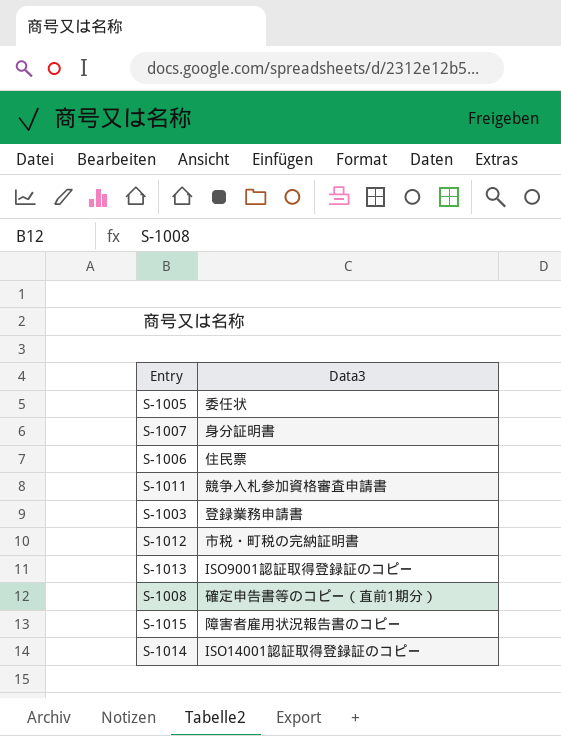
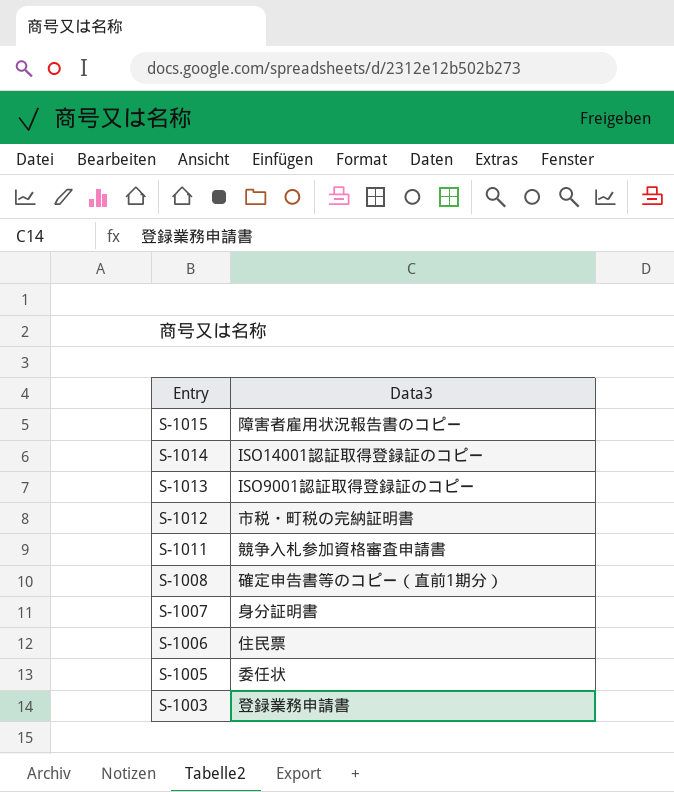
row order: none -> Entry descending

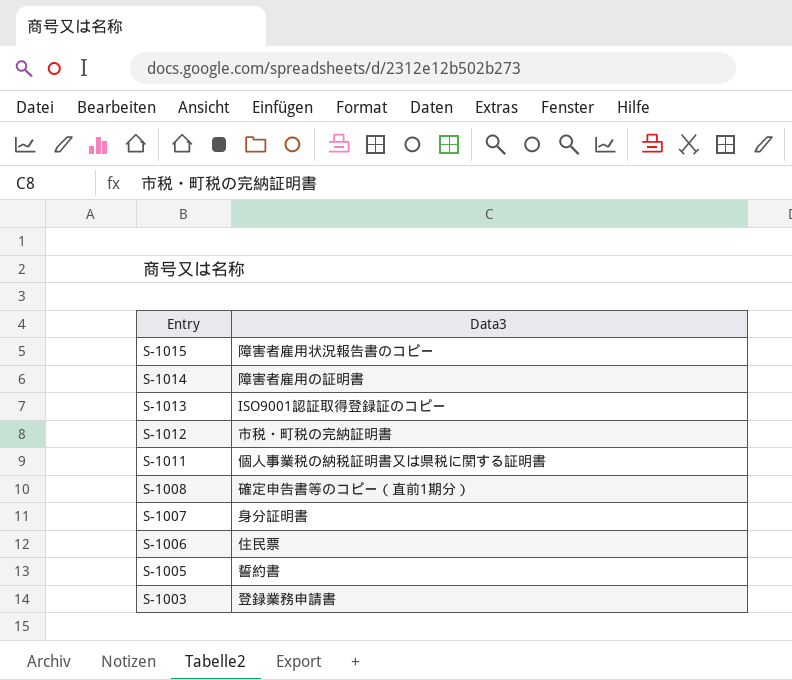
S-1014 | Data3: ISO14001認証取得登録証のコピー -> 障害者雇用の証明書
S-1011 | Data3: 競争入札参加資格審査申請書 -> 個人事業税の納税証明書又は県税に関する証明書
S-1005 | Data3: 委任状 -> 誓約書

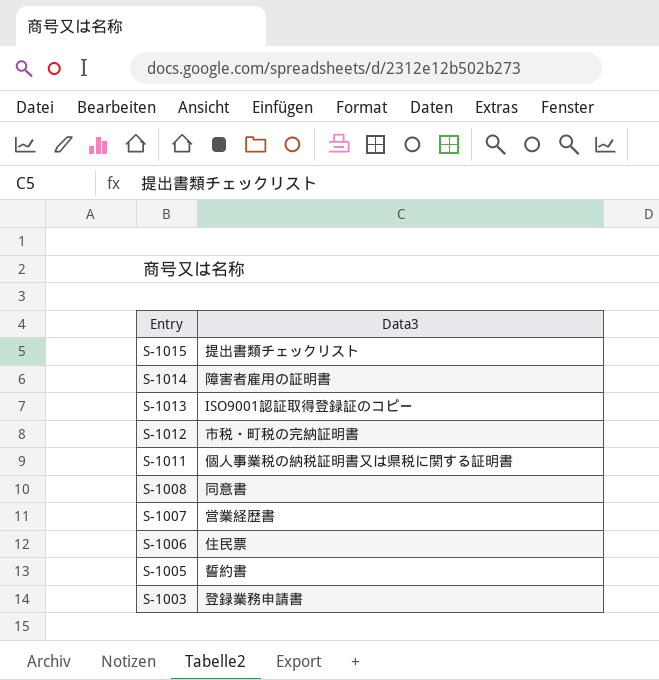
S-1015 | Data3: 障害者雇用状況報告書のコピー -> 提出書類チェックリスト
S-1008 | Data3: 確定申告書等のコピー（直前1期分） -> 同意書
S-1007 | Data3: 身分証明書 -> 営業経歴書

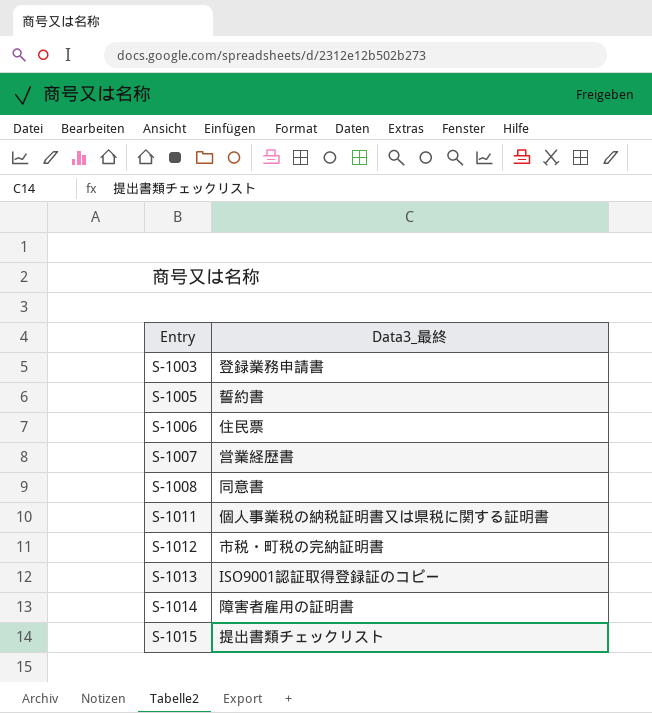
row order: Entry descending -> Entry ascending
column name: Data3 -> Data3_最終

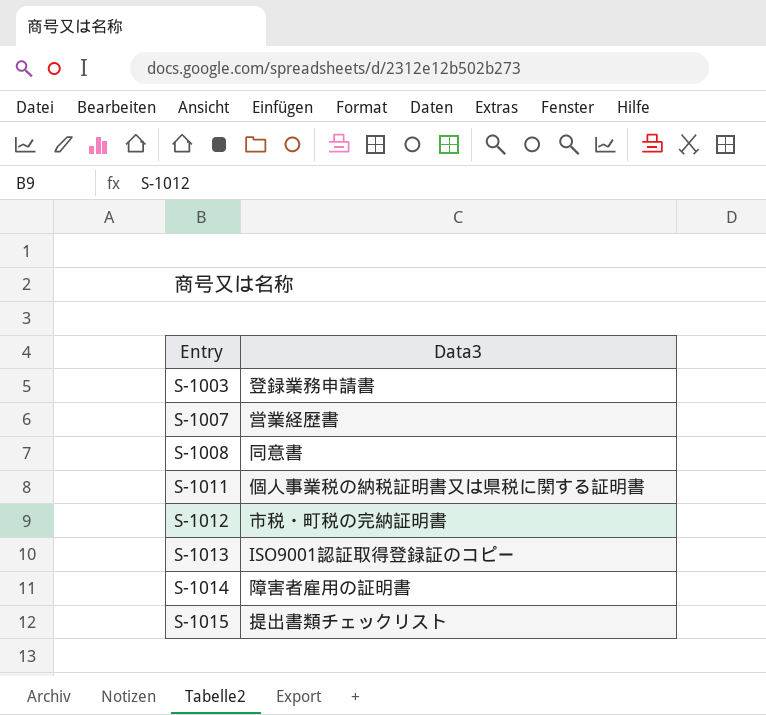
column name: Data3_最終 -> Data3
row S-1005: 誓約書 -> none
row S-1006: 住民票 -> none

